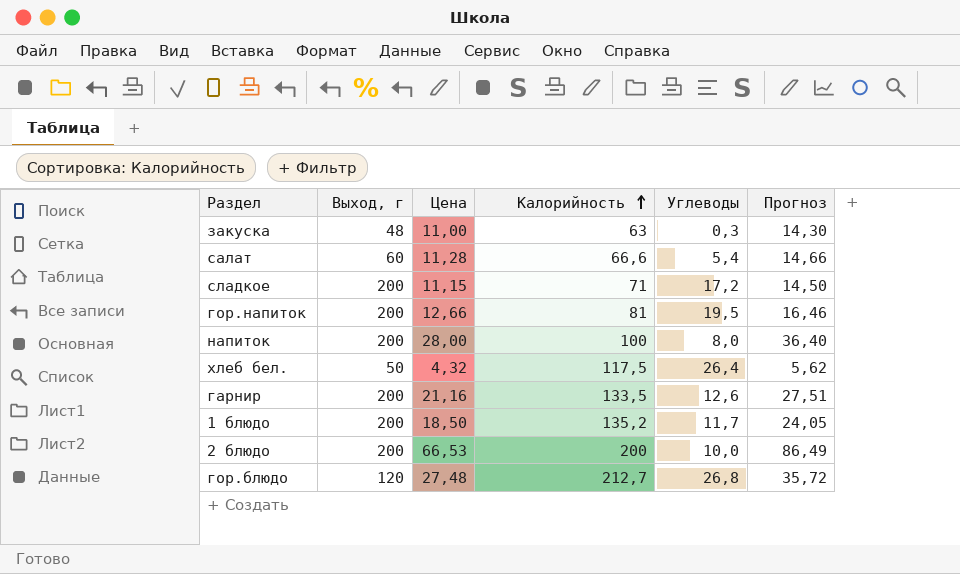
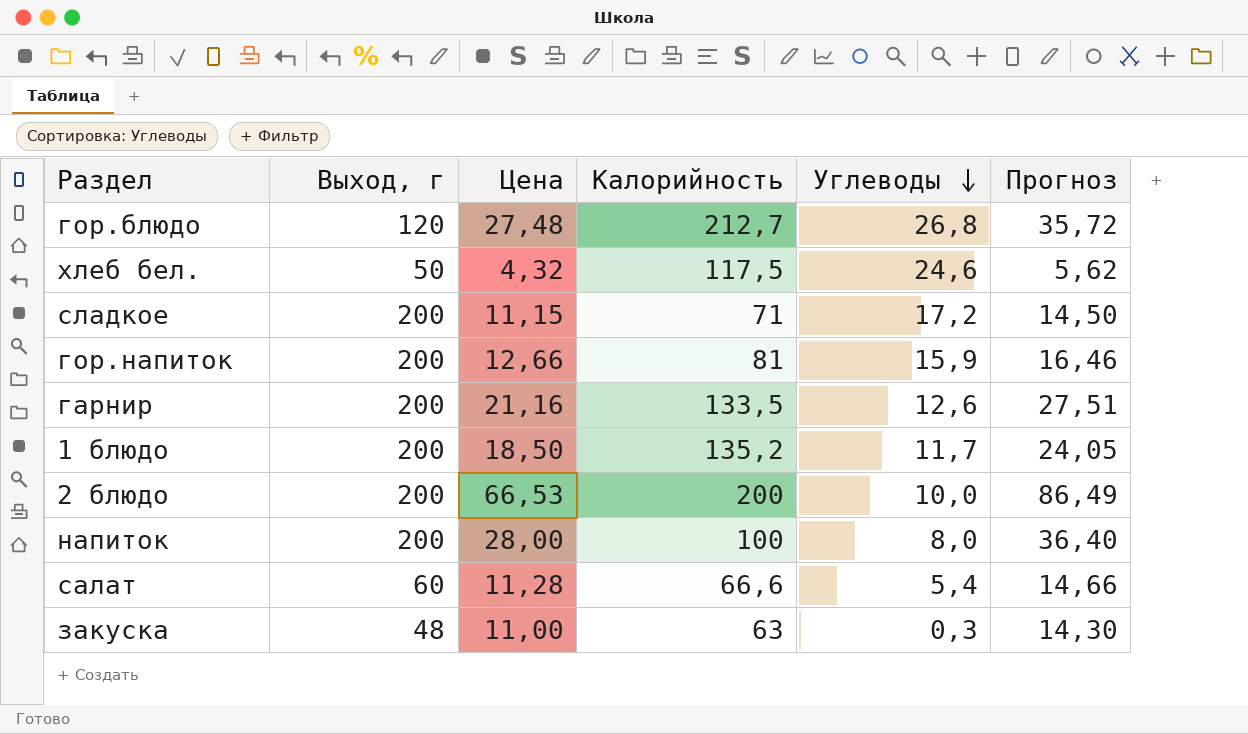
row order: Калорийность ascending -> Углеводы descending
хлеб бел. | Углеводы: 26,4 -> 24,6
гор.напиток | Углеводы: 19,5 -> 15,9

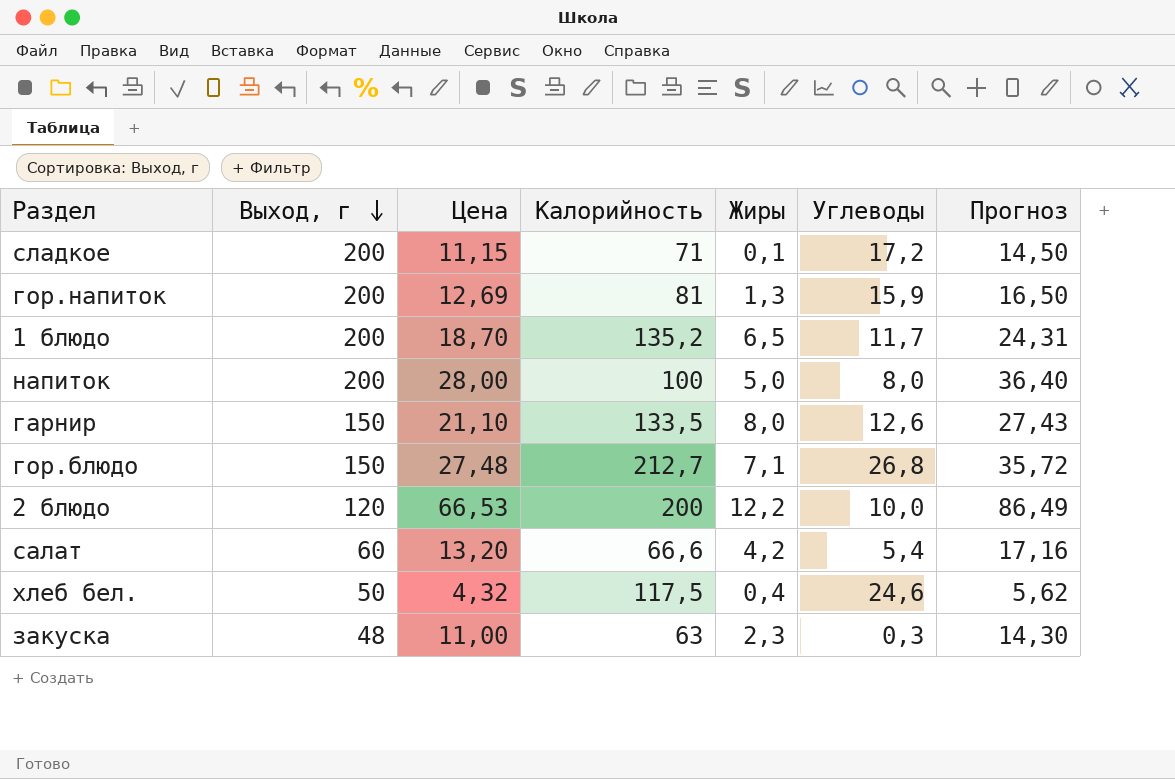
row order: Углеводы descending -> Выход, г descending
column Жиры | position: none -> 5
гор.напиток | Цена: 12,66 -> 12,69
гор.напиток | Прогноз: 16,46 -> 16,50
1 блюдо | Цена: 18,50 -> 18,70
1 блюдо | Прогноз: 24,05 -> 24,31
гарнир | Выход, г: 200 -> 150
гарнир | Цена: 21,16 -> 21,10
гарнир | Прогноз: 27,51 -> 27,43
гор.блюдо | Выход, г: 120 -> 150
2 блюдо | Выход, г: 200 -> 120
салат | Цена: 11,28 -> 13,20
салат | Прогноз: 14,66 -> 17,16

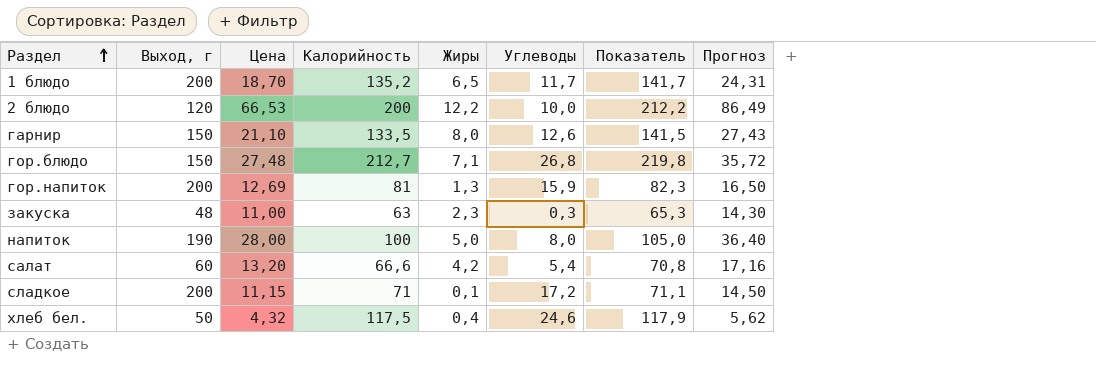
row order: Выход, г descending -> Раздел ascending
column Показатель | formula: none -> [Калорийность] + [Жиры]
напиток | Выход, г: 200 -> 190

